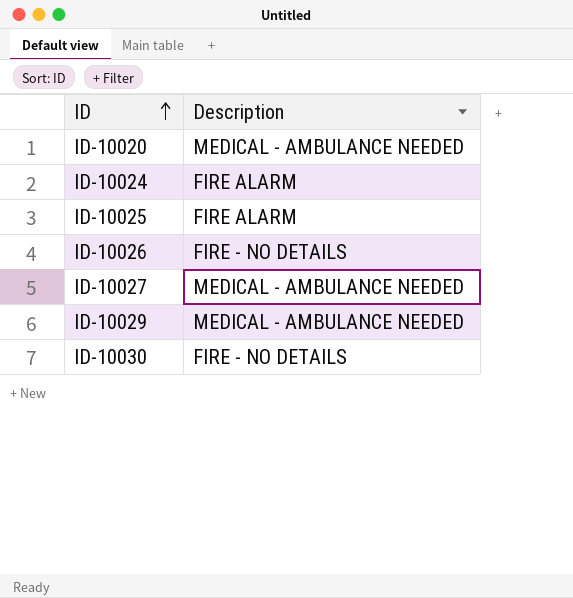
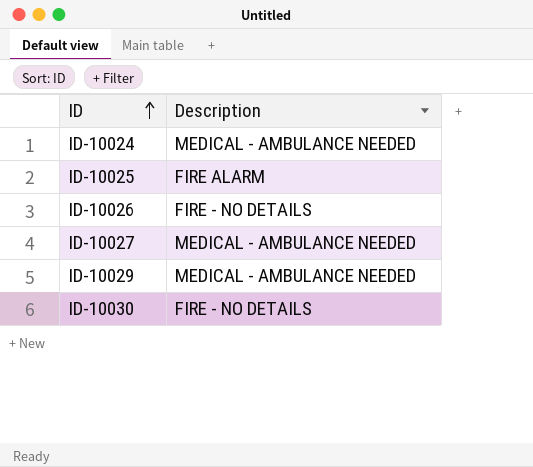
row ID-10020: MEDICAL - AMBULANCE NEEDED -> none
ID-10024 | Description: FIRE ALARM -> MEDICAL - AMBULANCE NEEDED

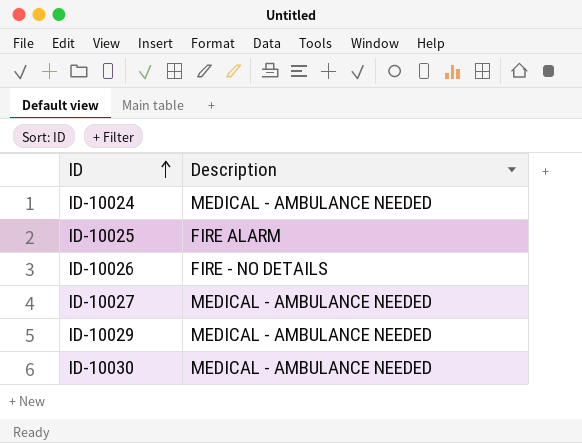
ID-10030 | Description: FIRE - NO DETAILS -> MEDICAL - AMBULANCE NEEDED

